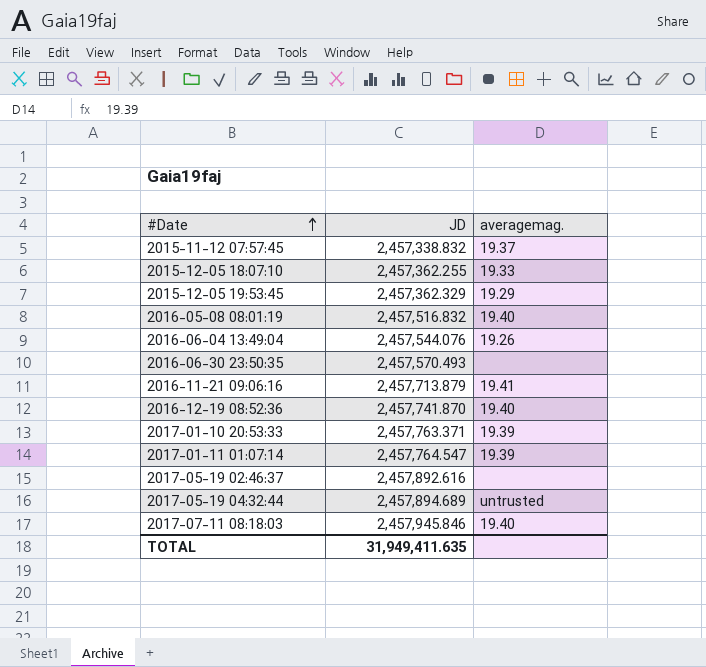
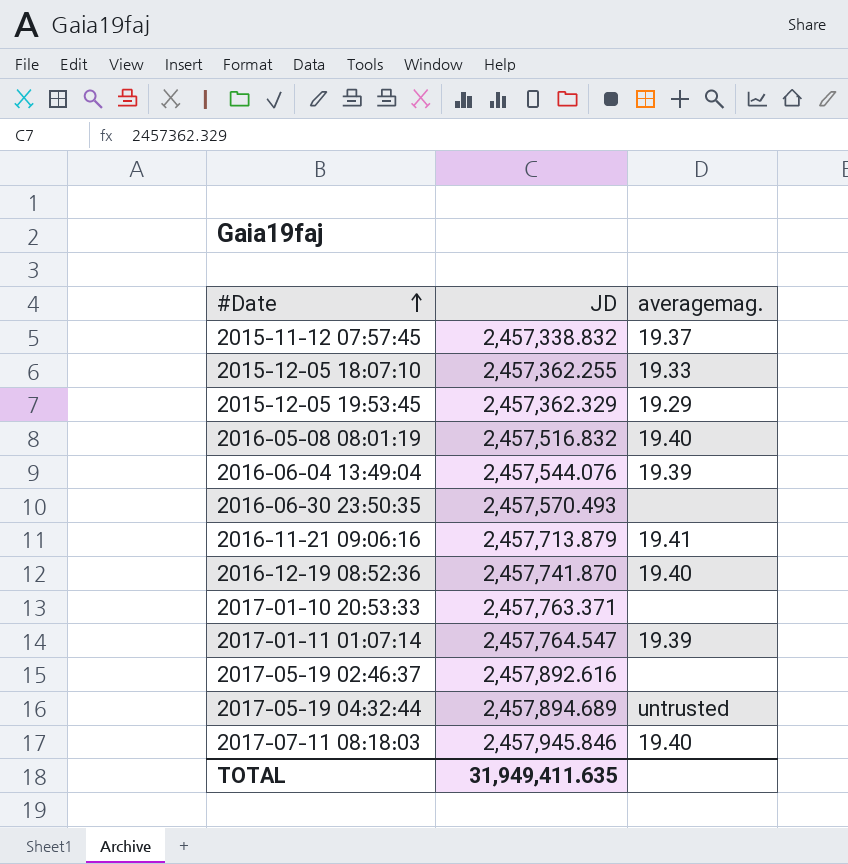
2016-06-04 13:49:04 | averagemag.: 19.26 -> 19.39
2017-01-10 20:53:33 | averagemag.: 19.39 -> none

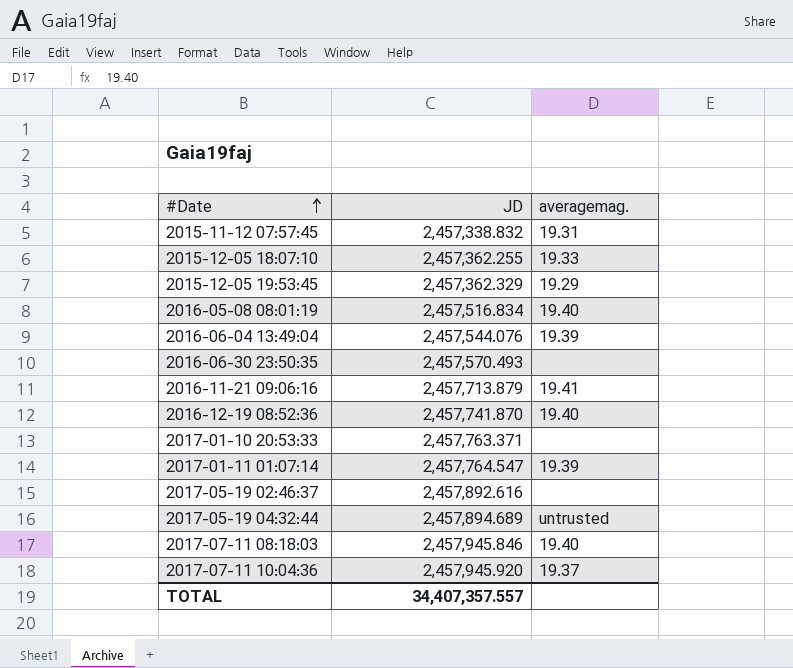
2015-11-12 07:57:45 | averagemag.: 19.37 -> 19.31
2016-05-08 08:01:19 | JD: 2,457,516.832 -> 2,457,516.834
row 2017-07-11 10:04:36: none -> 2,457,945.920 | 19.37
TOTAL | JD: 31,949,411.635 -> 34,407,357.557

